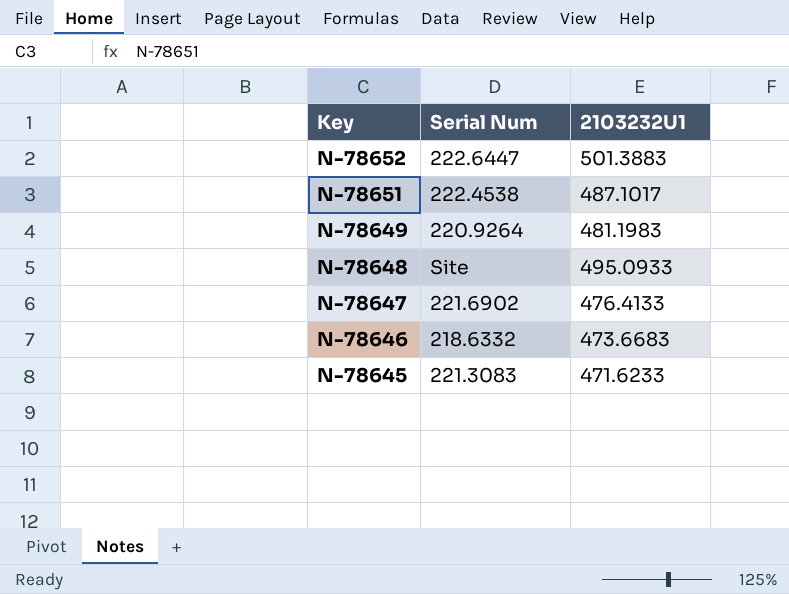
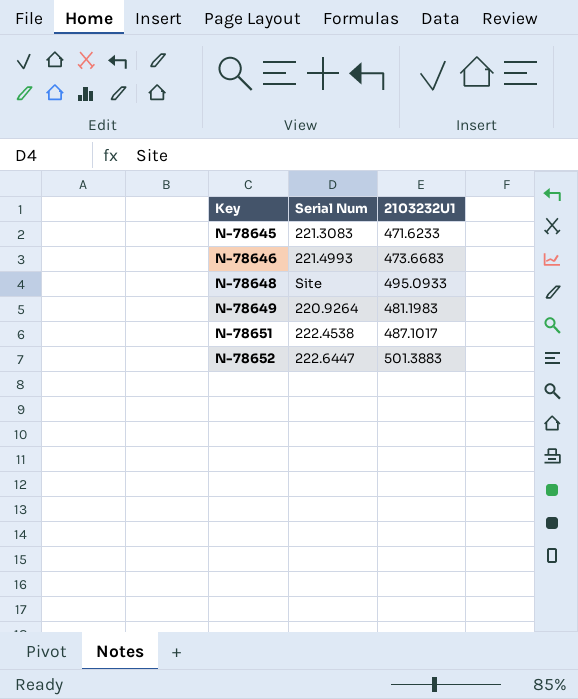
row order: Key descending -> Key ascending
row N-78647: 221.6902 | 476.4133 -> none
N-78646 | Serial Num: 218.6332 -> 221.4993

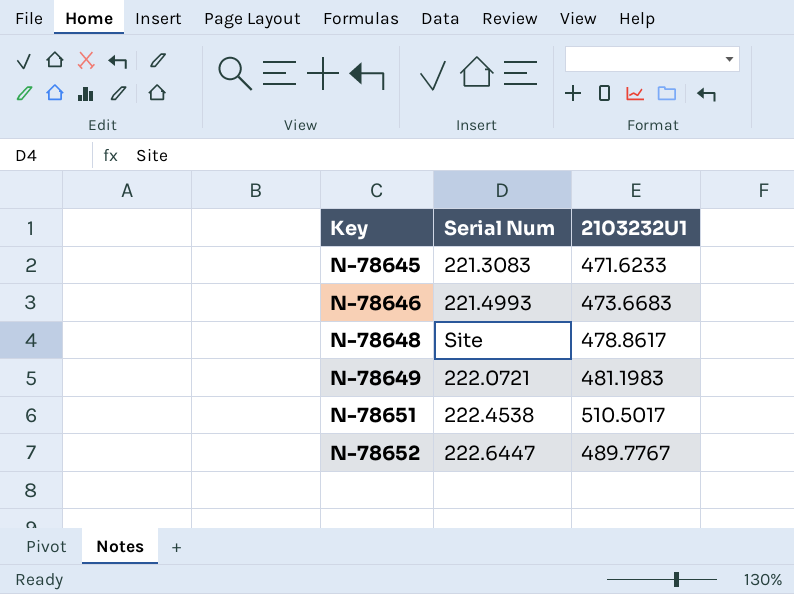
N-78648 | 2103232U1: 495.0933 -> 478.8617
N-78649 | Serial Num: 220.9264 -> 222.0721
N-78651 | 2103232U1: 487.1017 -> 510.5017
N-78652 | 2103232U1: 501.3883 -> 489.7767

